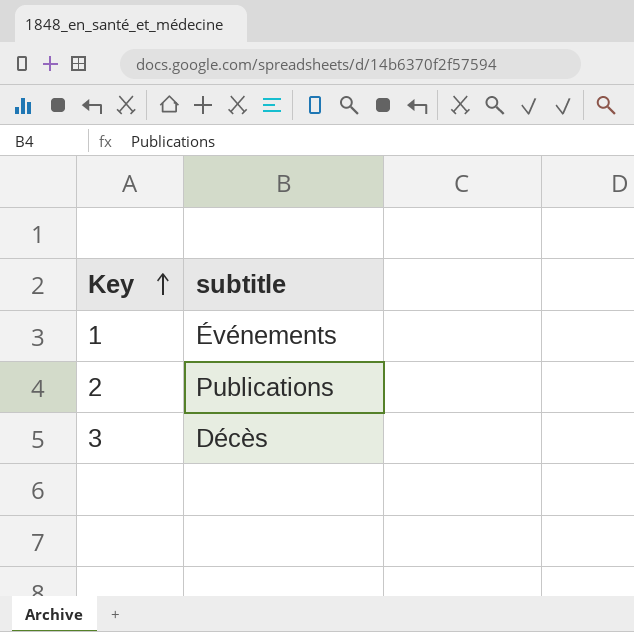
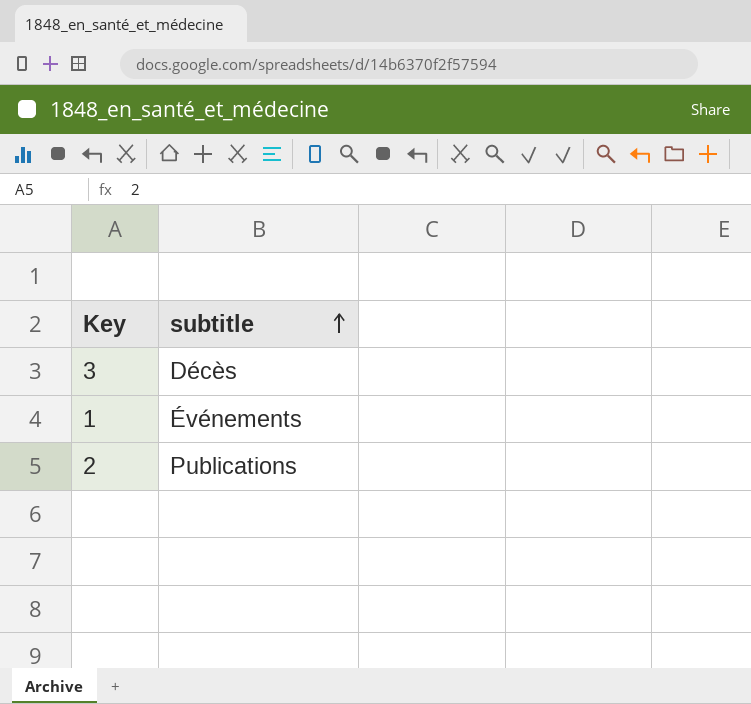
row order: Key ascending -> subtitle ascending

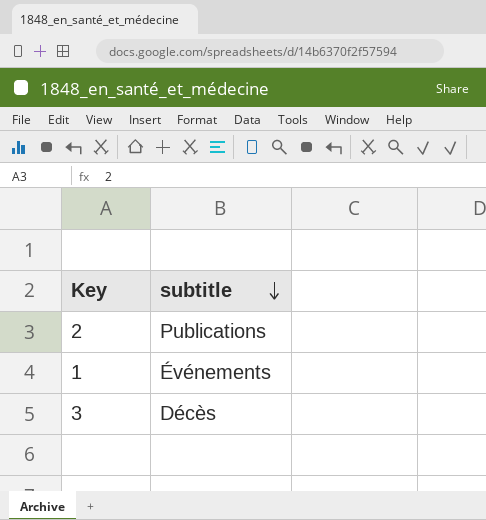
row order: subtitle ascending -> subtitle descending

